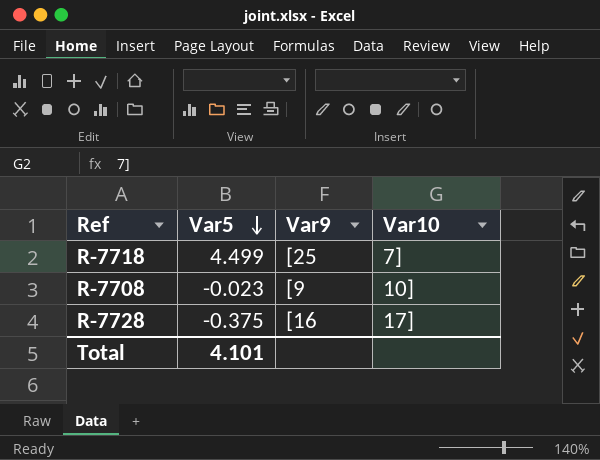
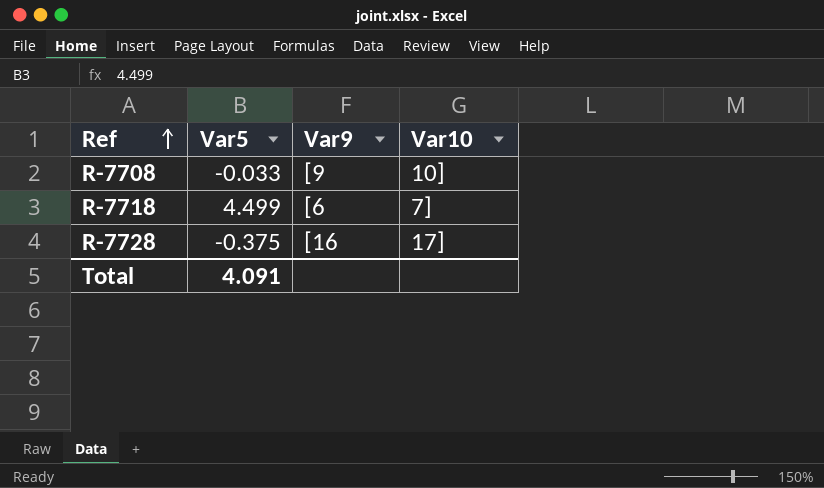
row order: Var5 descending -> Ref ascending
R-7708 | Var5: -0.023 -> -0.033
R-7718 | Var9: [25 -> [6
Total | Var5: 4.101 -> 4.091

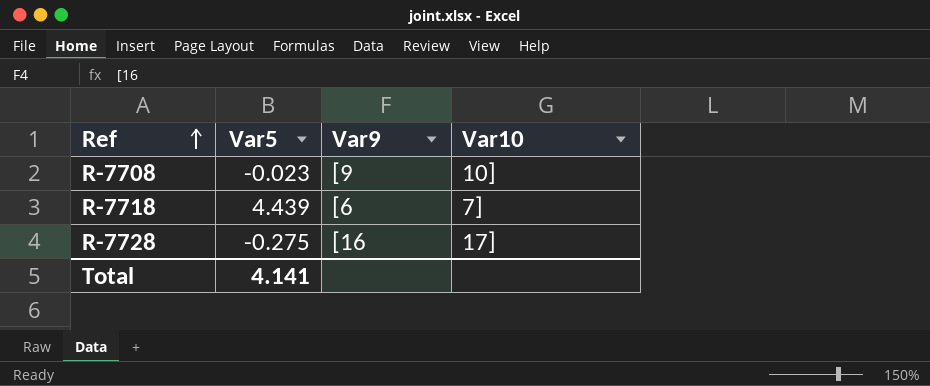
R-7708 | Var5: -0.033 -> -0.023
R-7718 | Var5: 4.499 -> 4.439
R-7728 | Var5: -0.375 -> -0.275
Total | Var5: 4.091 -> 4.141

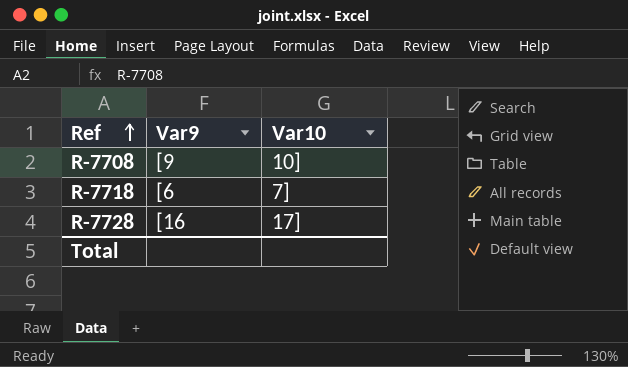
column Var5 | position: 2 -> none

